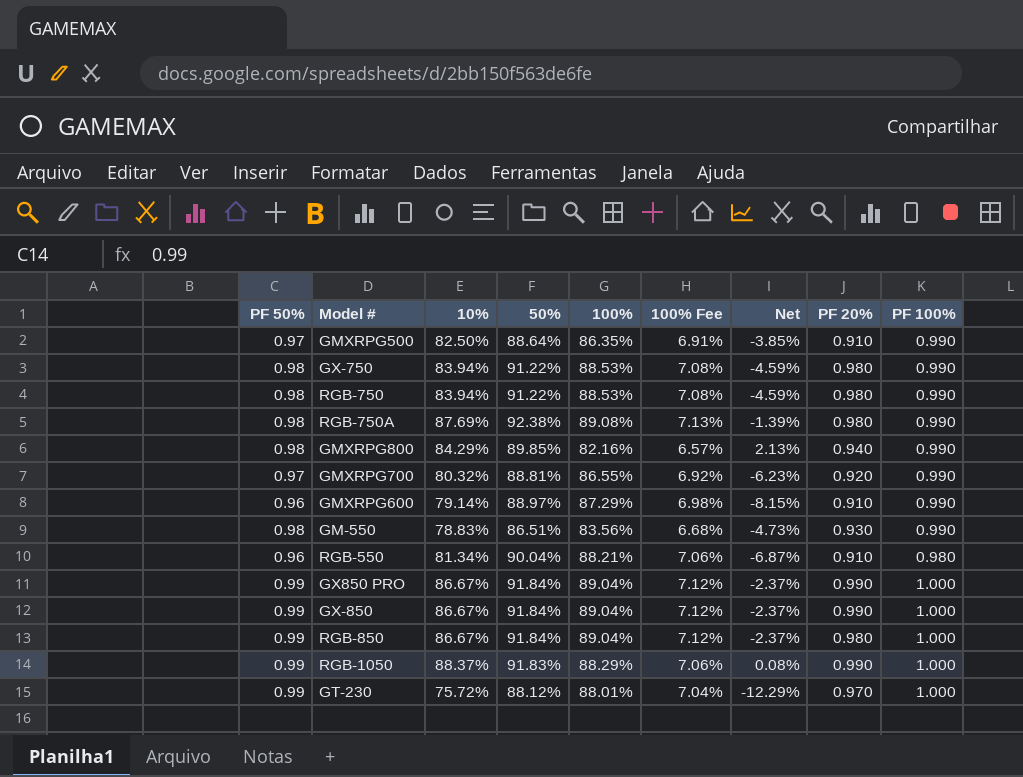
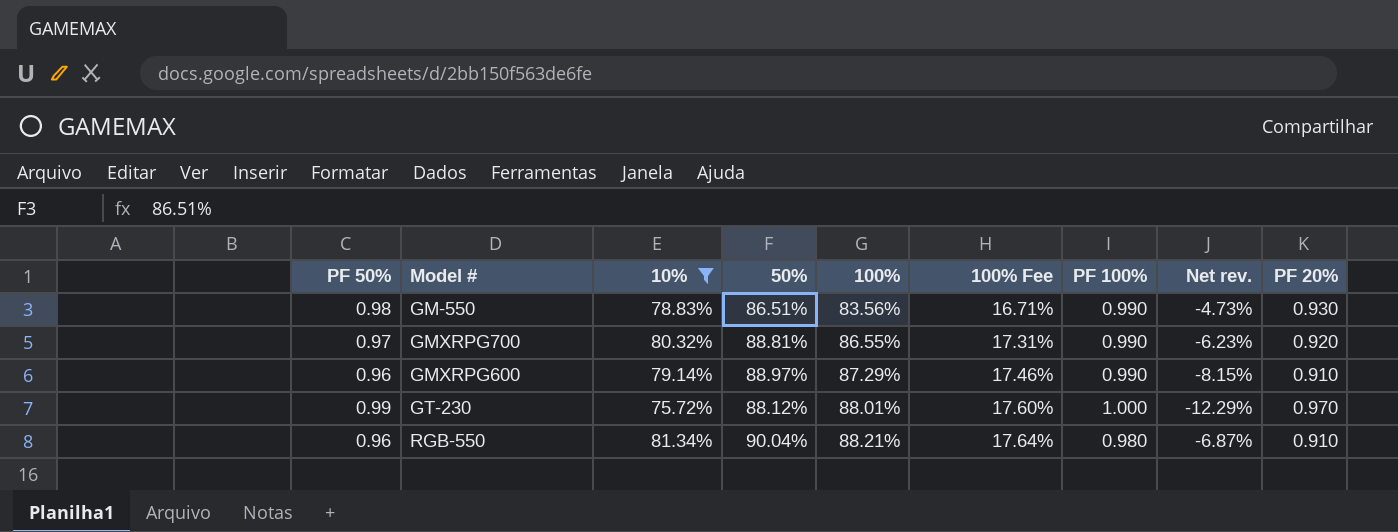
filter: none -> 10% <= 81.34%
row order: none -> 100% ascending
column 100% Fee | formula: [100%] * 0.08 -> [100%] * 0.2
column PF 100% | position: 9 -> 7
column name: Net -> Net rev.

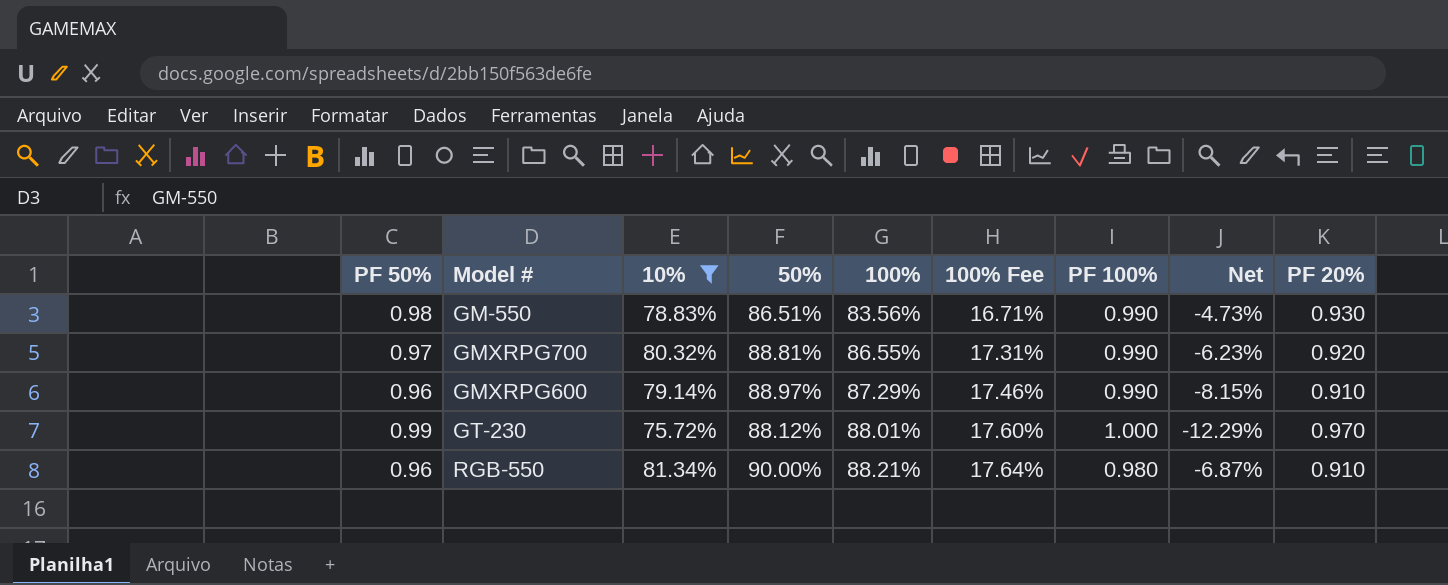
column name: Net rev. -> Net
RGB-550 | 50%: 90.04% -> 90.00%

